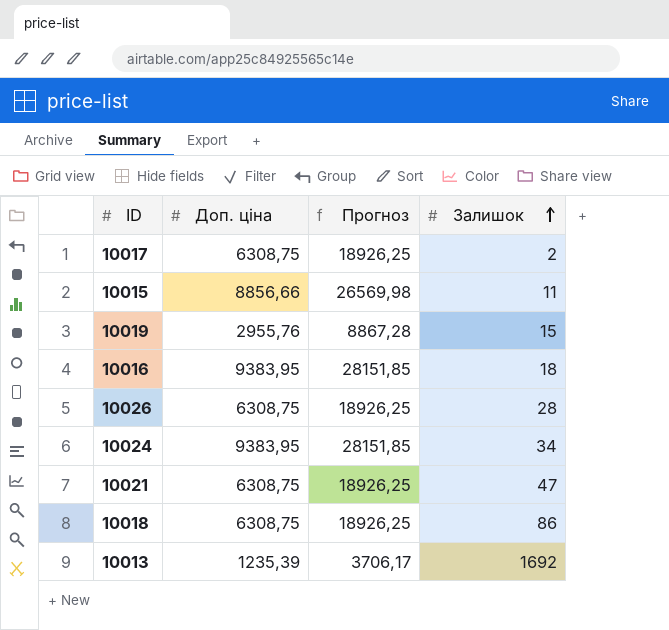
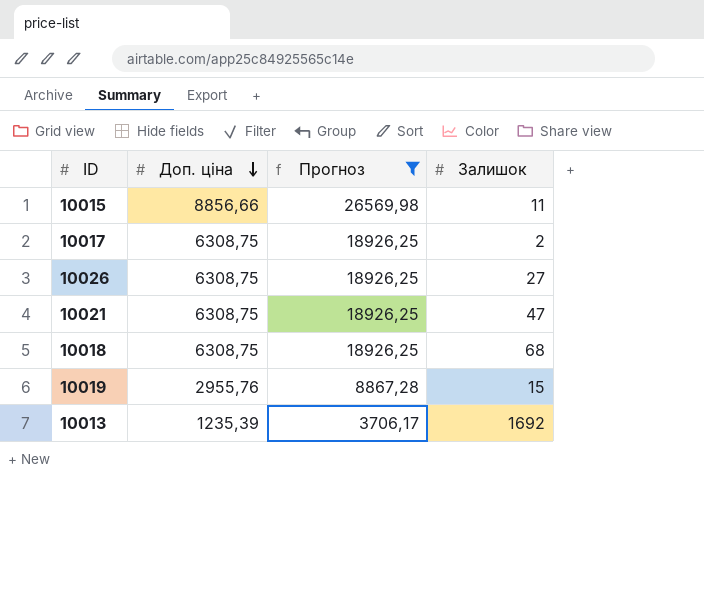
filter: none -> Прогноз != 28151,85
row order: Залишок ascending -> Доп. ціна descending
10026 | Залишок: 28 -> 27
10018 | Залишок: 86 -> 68

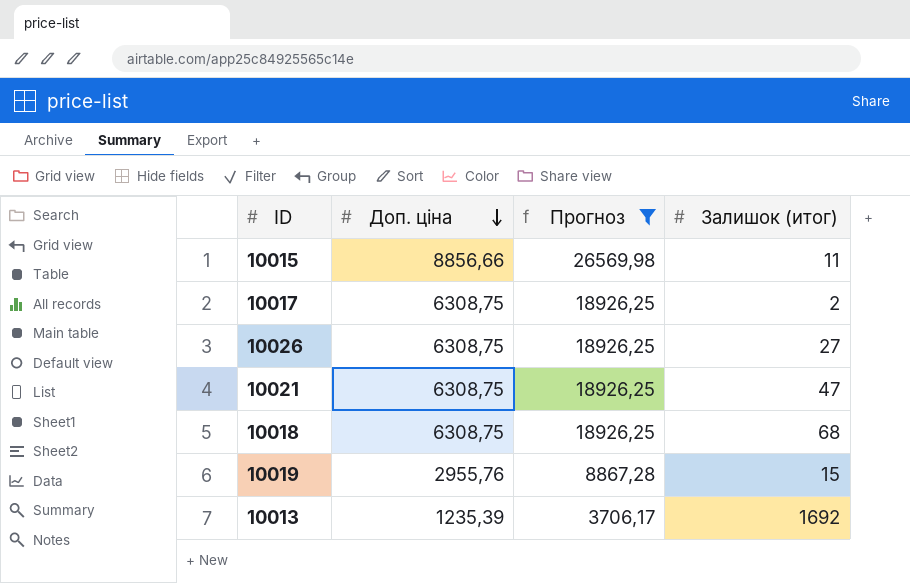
column name: Залишок -> Залишок (итог)

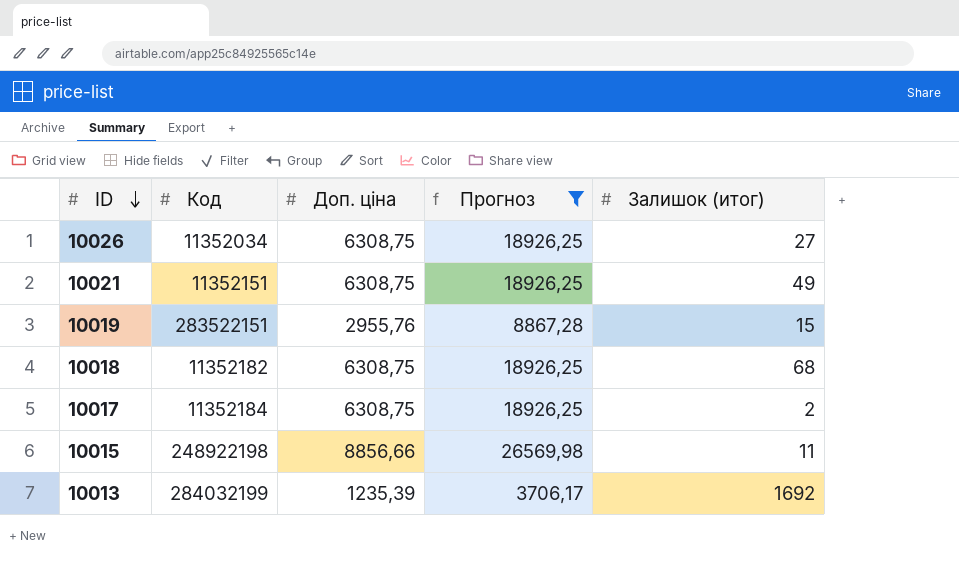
row order: Доп. ціна descending -> ID descending
column Код | position: none -> 2
10021 | Залишок (итог): 47 -> 49

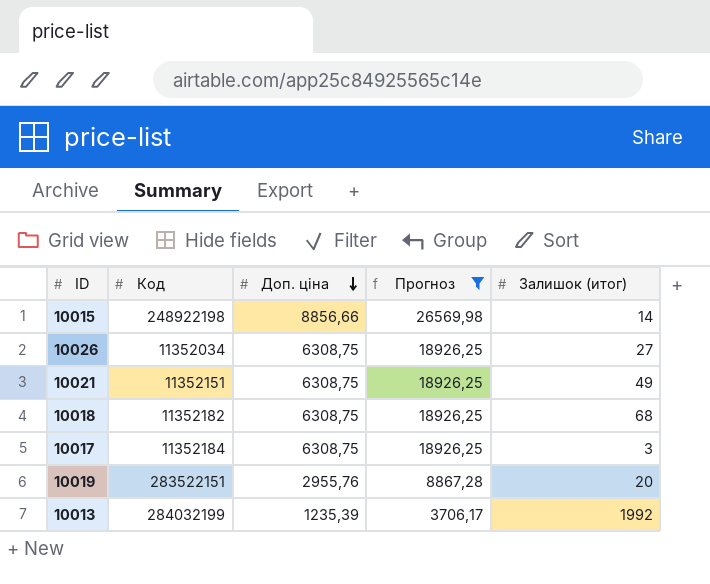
row order: ID descending -> Доп. ціна descending
10015 | Залишок (итог): 11 -> 14
10017 | Залишок (итог): 2 -> 3
10019 | Залишок (итог): 15 -> 20
10013 | Залишок (итог): 1692 -> 1992

